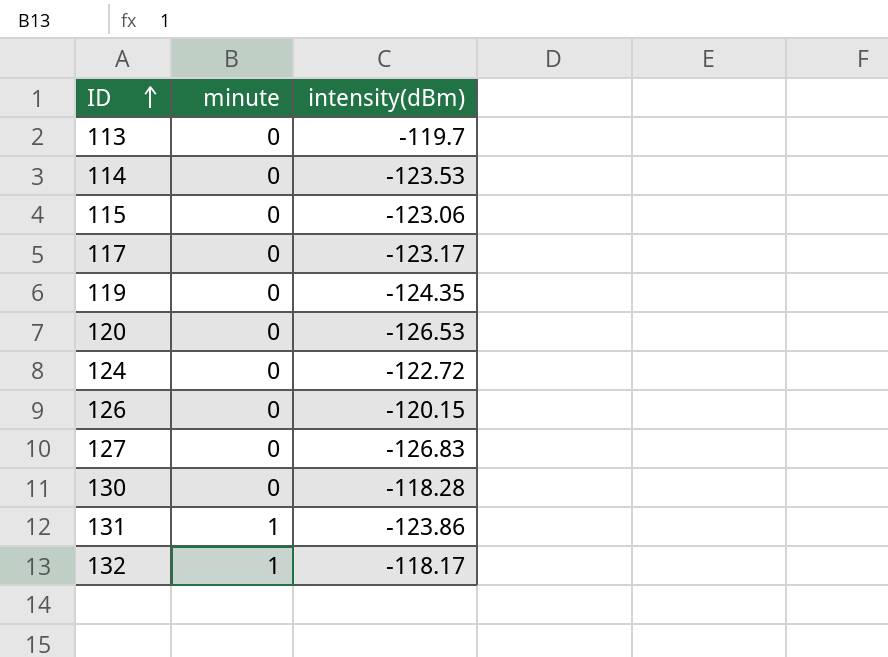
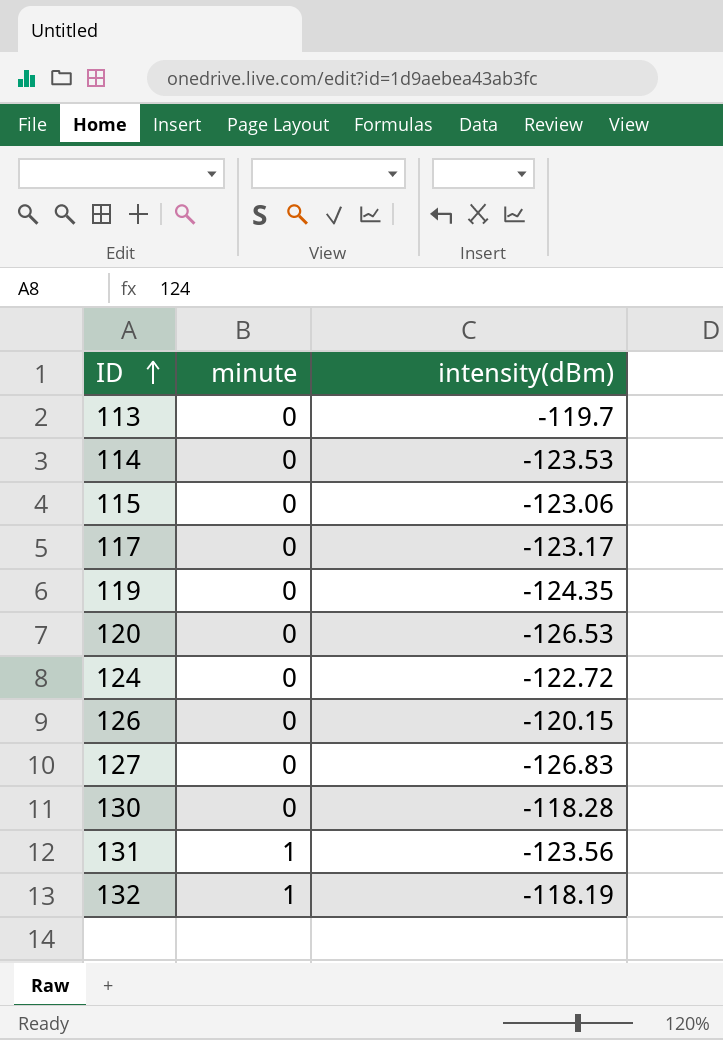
131 | intensity(dBm): -123.86 -> -123.56
132 | intensity(dBm): -118.17 -> -118.19

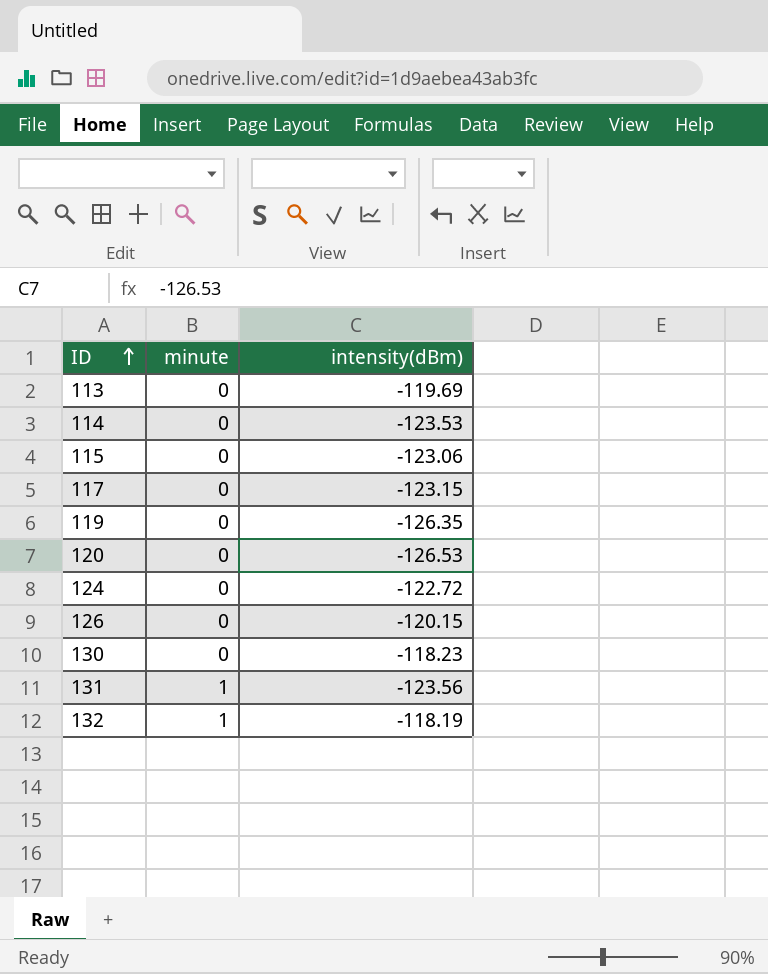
row 127: 0 | -126.83 -> none
113 | intensity(dBm): -119.7 -> -119.69
117 | intensity(dBm): -123.17 -> -123.15
119 | intensity(dBm): -124.35 -> -126.35
130 | intensity(dBm): -118.28 -> -118.23

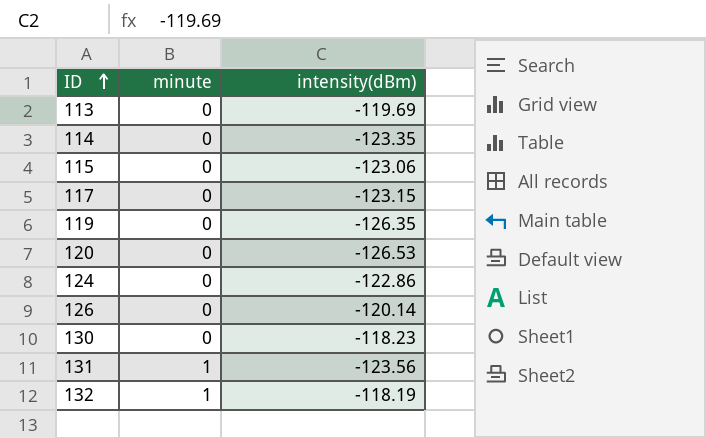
114 | intensity(dBm): -123.53 -> -123.35
124 | intensity(dBm): -122.72 -> -122.86
126 | intensity(dBm): -120.15 -> -120.14

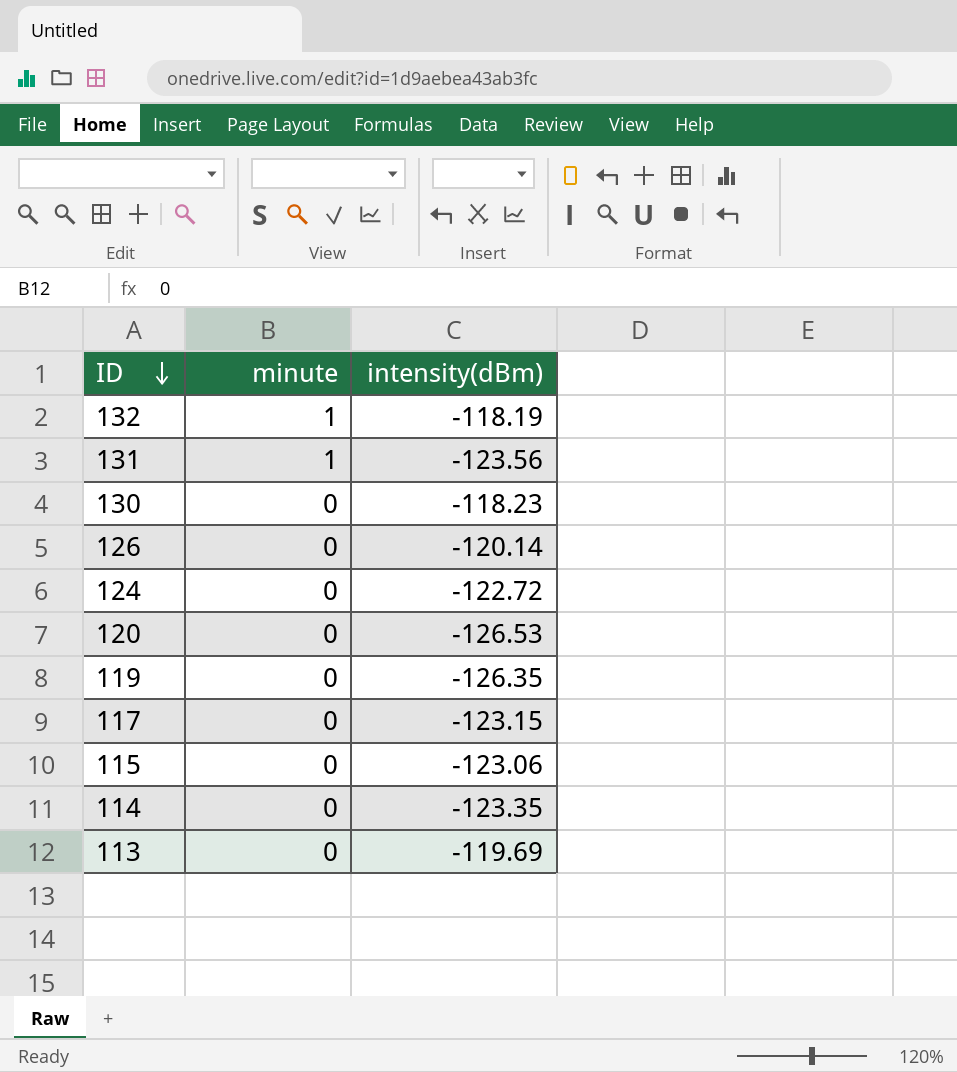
row order: ID ascending -> ID descending
124 | intensity(dBm): -122.86 -> -122.72

